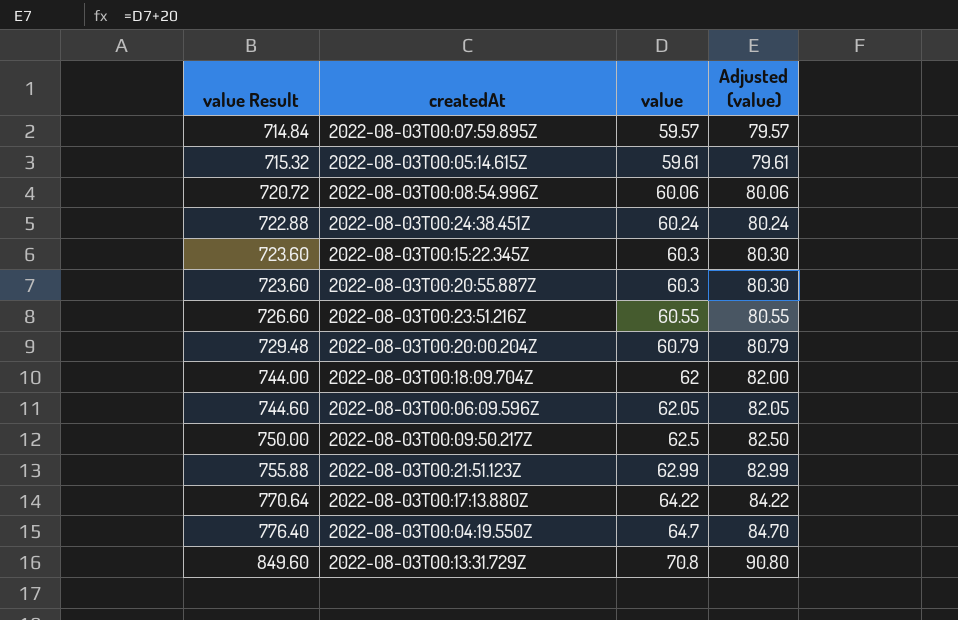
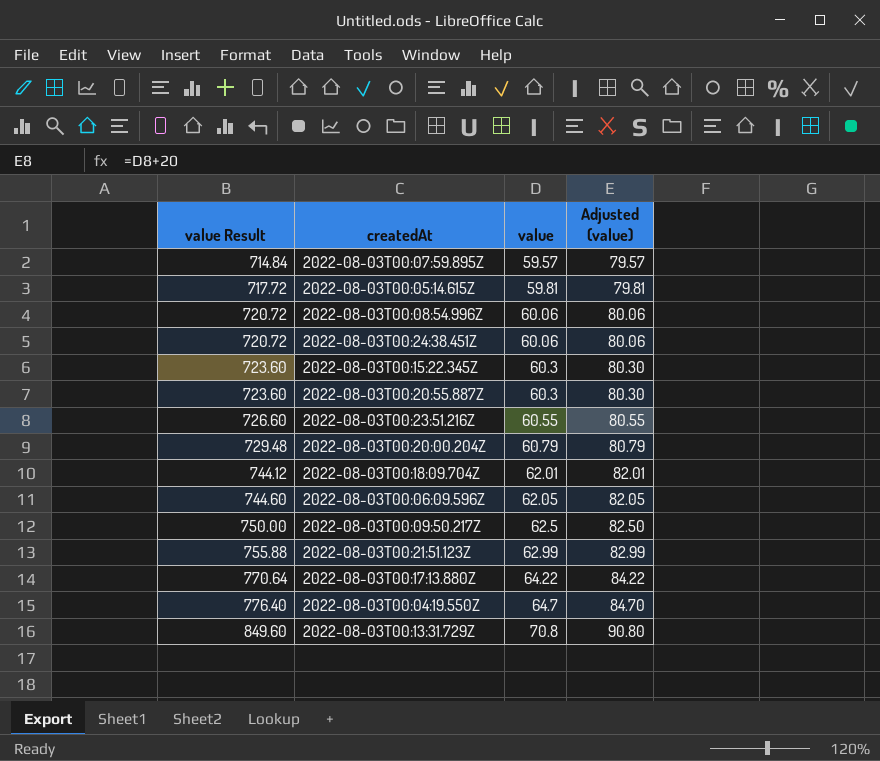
2022-08-03T00:05:14.615Z | value Result: 715.32 -> 717.72
2022-08-03T00:05:14.615Z | value: 59.61 -> 59.81
2022-08-03T00:05:14.615Z | Adjusted (value): 79.61 -> 79.81
2022-08-03T00:24:38.451Z | value Result: 722.88 -> 720.72
2022-08-03T00:24:38.451Z | value: 60.24 -> 60.06
2022-08-03T00:24:38.451Z | Adjusted (value): 80.24 -> 80.06
2022-08-03T00:18:09.704Z | value Result: 744.00 -> 744.12
2022-08-03T00:18:09.704Z | value: 62 -> 62.01
2022-08-03T00:18:09.704Z | Adjusted (value): 82.00 -> 82.01

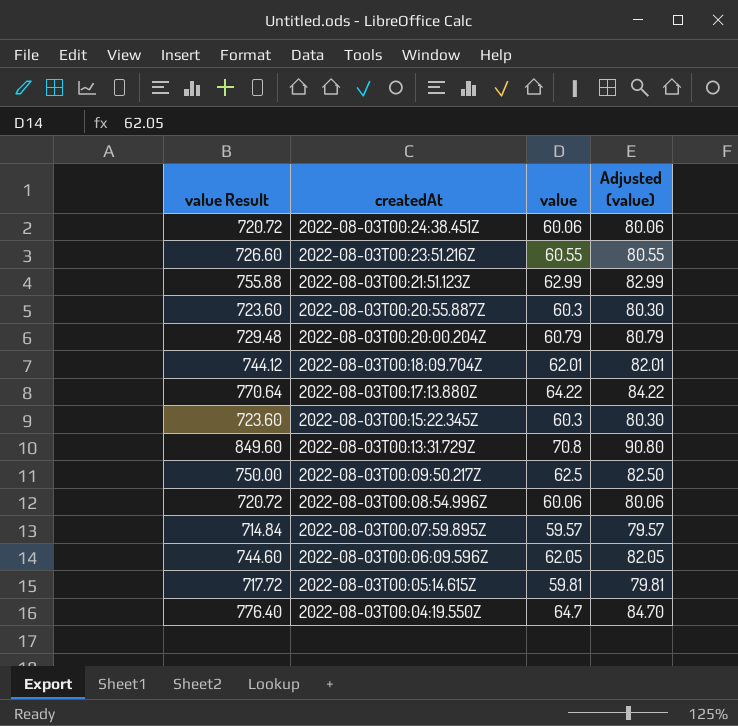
row order: value Result ascending -> createdAt descending

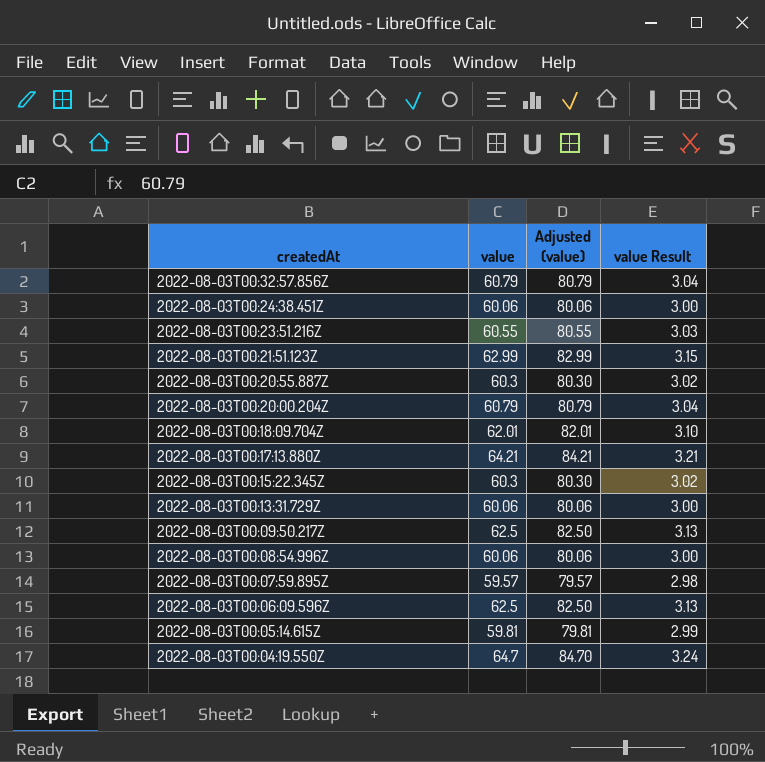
column value Result | formula: [value] * 12 -> [value] * 0.05
column value Result | position: 1 -> 4
row 2022-08-03T00:32:57.856Z: none -> 60.79 | 80.79 | 3.04
2022-08-03T00:17:13.880Z | value: 64.22 -> 64.21
2022-08-03T00:17:13.880Z | Adjusted (value): 84.22 -> 84.21
2022-08-03T00:13:31.729Z | value: 70.8 -> 60.06
2022-08-03T00:13:31.729Z | Adjusted (value): 90.80 -> 80.06
2022-08-03T00:06:09.596Z | value: 62.05 -> 62.5
2022-08-03T00:06:09.596Z | Adjusted (value): 82.05 -> 82.50

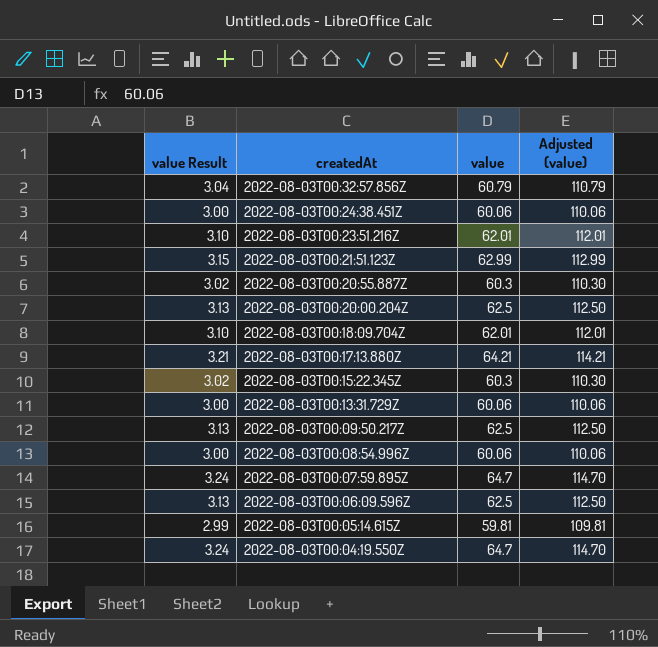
column value Result | position: 4 -> 1
column Adjusted (value) | formula: [value] + 20 -> [value] + 50
2022-08-03T00:23:51.216Z | value Result: 3.03 -> 3.10
2022-08-03T00:23:51.216Z | value: 60.55 -> 62.01
2022-08-03T00:20:00.204Z | value Result: 3.04 -> 3.13
2022-08-03T00:20:00.204Z | value: 60.79 -> 62.5
2022-08-03T00:07:59.895Z | value Result: 2.98 -> 3.24
2022-08-03T00:07:59.895Z | value: 59.57 -> 64.7

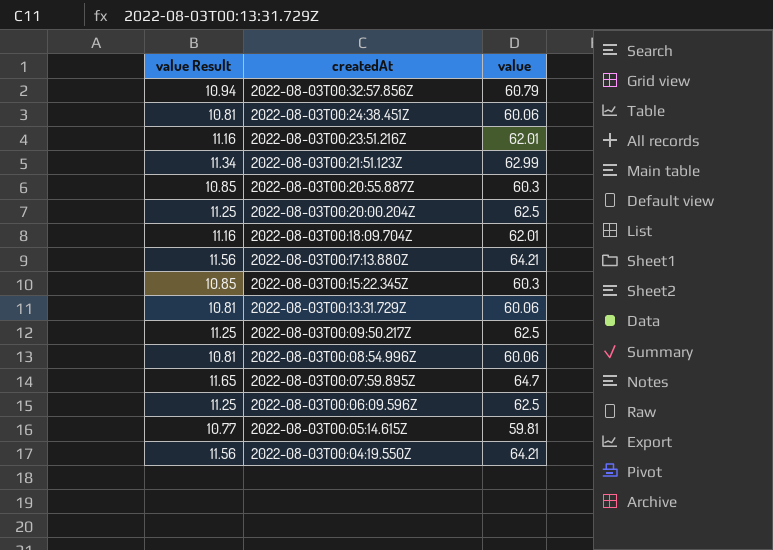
column Adjusted (value) | formula: [value] + 50 -> none
column value Result | formula: [value] * 0.05 -> [value] * 0.18
2022-08-03T00:04:19.550Z | value: 64.7 -> 64.21

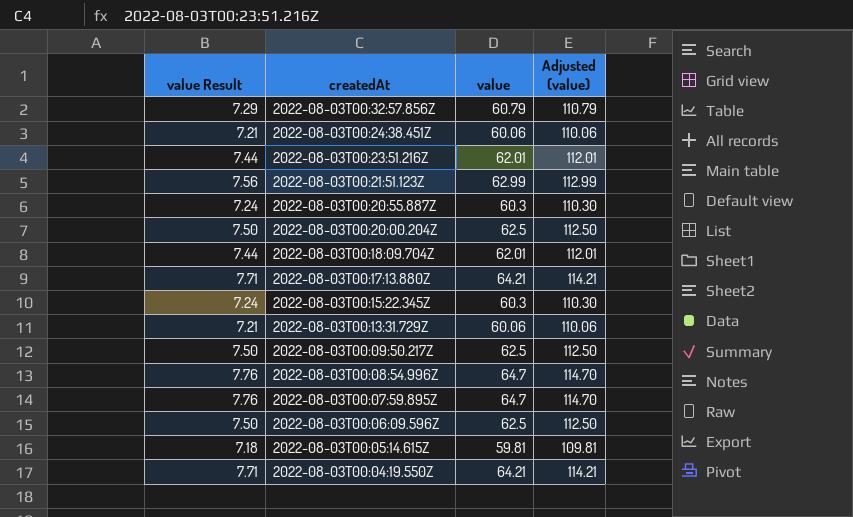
column value Result | formula: [value] * 0.18 -> [value] * 0.12
column Adjusted (value) | formula: none -> [value] + 50
2022-08-03T00:08:54.996Z | value: 60.06 -> 64.7

